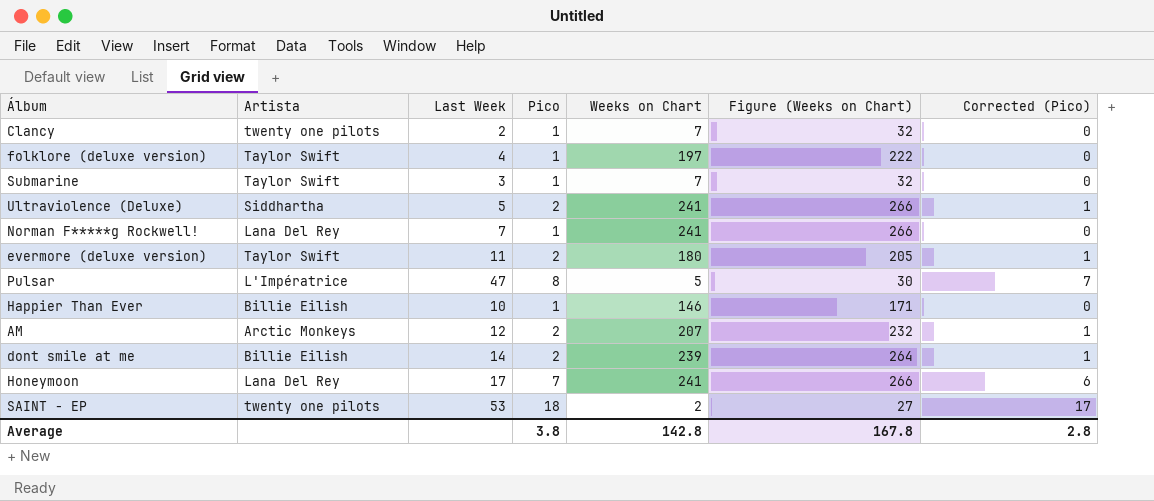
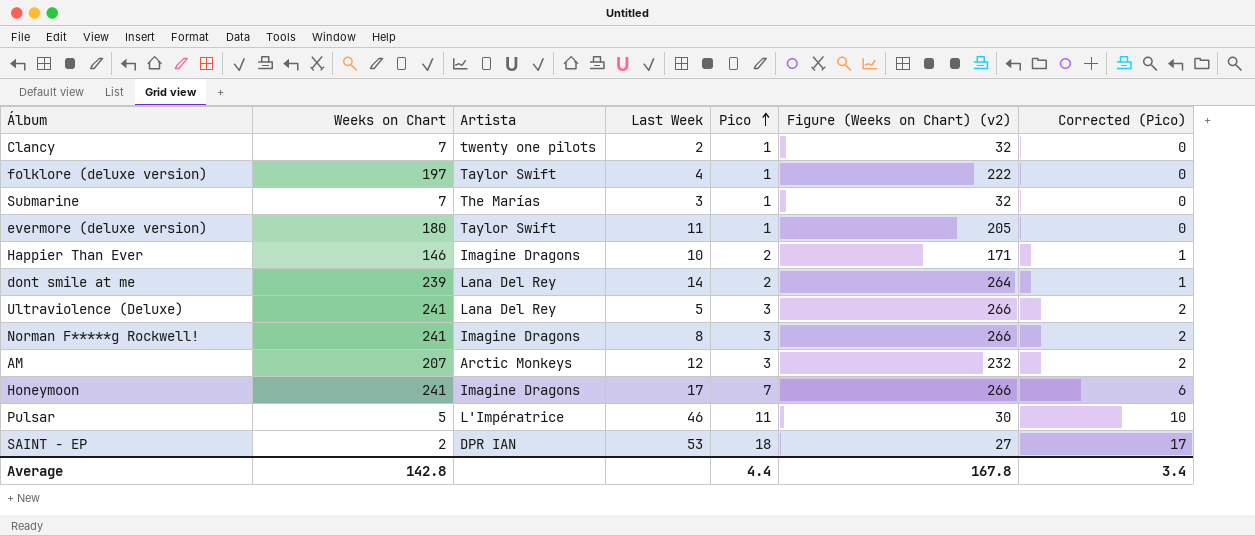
row order: none -> Pico ascending
column Weeks on Chart | position: 5 -> 2
column name: Figure (Weeks on Chart) -> Figure (Weeks on Chart) (v2)
Submarine | Artista: Taylor Swift -> The Marías
evermore (deluxe version) | Pico: 2 -> 1
evermore (deluxe version) | Corrected (Pico): 1 -> 0
Happier Than Ever | Artista: Billie Eilish -> Imagine Dragons
Happier Than Ever | Pico: 1 -> 2
Happier Than Ever | Corrected (Pico): 0 -> 1
dont smile at me | Artista: Billie Eilish -> Lana Del Rey
Ultraviolence (Deluxe) | Artista: Siddhartha -> Lana Del Rey
Ultraviolence (Deluxe) | Pico: 2 -> 3
Ultraviolence (Deluxe) | Corrected (Pico): 1 -> 2
Norman F*****g Rockwell! | Artista: Lana Del Rey -> Imagine Dragons
Norman F*****g Rockwell! | Last Week: 7 -> 8
Norman F*****g Rockwell! | Pico: 1 -> 3
Norman F*****g Rockwell! | Corrected (Pico): 0 -> 2
AM | Pico: 2 -> 3
AM | Corrected (Pico): 1 -> 2
Honeymoon | Artista: Lana Del Rey -> Imagine Dragons
Pulsar | Last Week: 47 -> 46
Pulsar | Pico: 8 -> 11
Pulsar | Corrected (Pico): 7 -> 10
SAINT - EP | Artista: twenty one pilots -> DPR IAN
Average | Pico: 3.8 -> 4.4
Average | Corrected (Pico): 2.8 -> 3.4

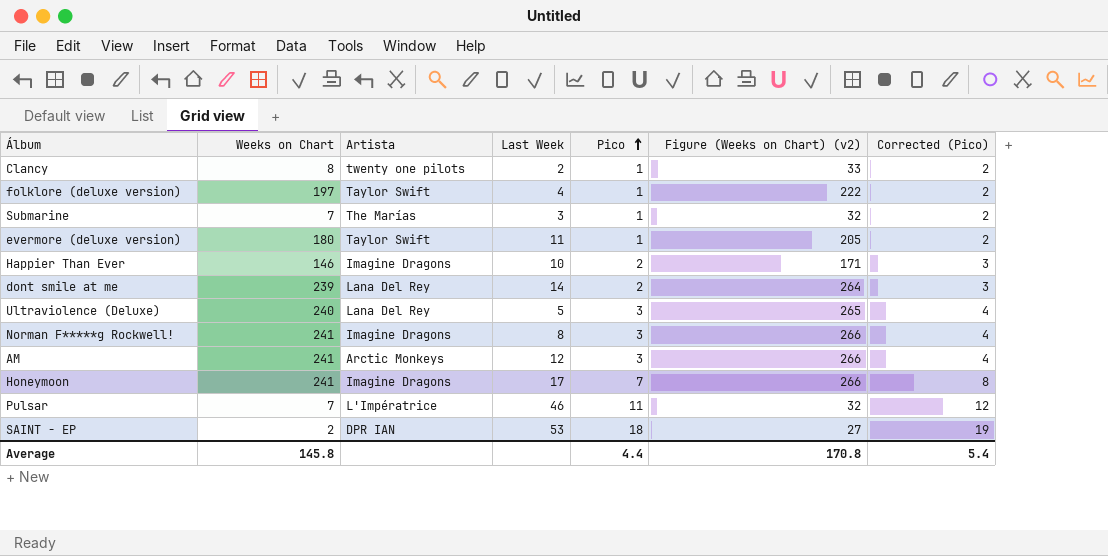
column Corrected (Pico) | formula: [Pico] - 1 -> [Pico] + 1
Clancy | Weeks on Chart: 7 -> 8
Clancy | Figure (Weeks on Chart) (v2): 32 -> 33
Ultraviolence (Deluxe) | Weeks on Chart: 241 -> 240
Ultraviolence (Deluxe) | Figure (Weeks on Chart) (v2): 266 -> 265
AM | Weeks on Chart: 207 -> 241
AM | Figure (Weeks on Chart) (v2): 232 -> 266
Pulsar | Weeks on Chart: 5 -> 7
Pulsar | Figure (Weeks on Chart) (v2): 30 -> 32
Average | Weeks on Chart: 142.8 -> 145.8
Average | Figure (Weeks on Chart) (v2): 167.8 -> 170.8
Average | Corrected (Pico): 3.4 -> 5.4

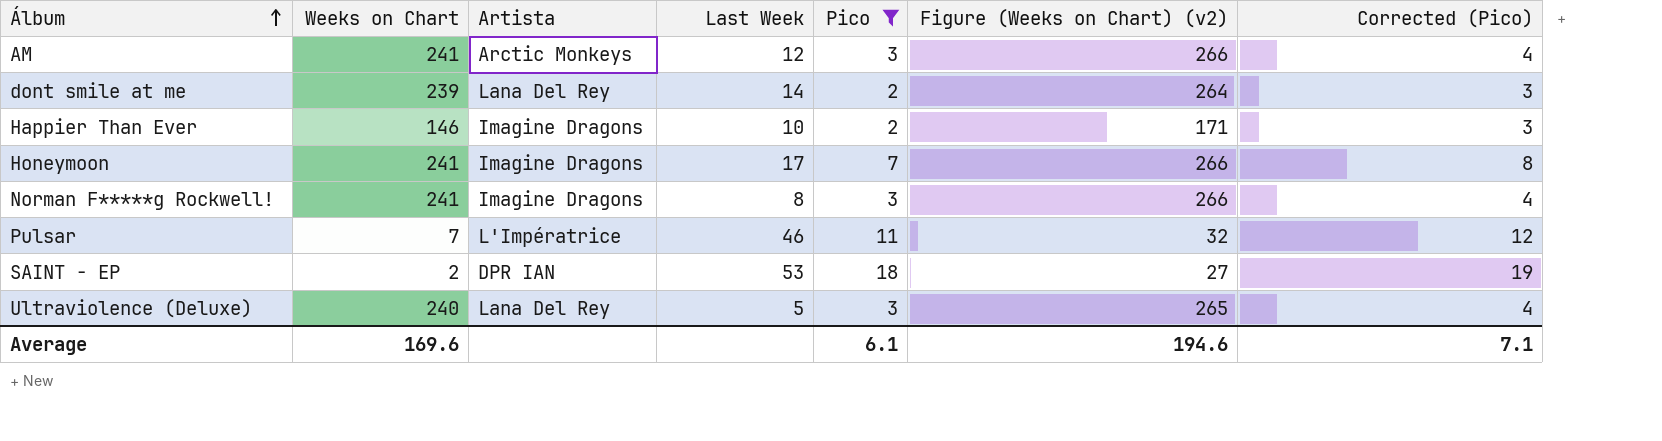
filter: none -> Pico != 1
row order: Pico ascending -> Álbum ascending
Average | Weeks on Chart: 145.8 -> 169.6
Average | Pico: 4.4 -> 6.1
Average | Figure (Weeks on Chart) (v2): 170.8 -> 194.6
Average | Corrected (Pico): 5.4 -> 7.1

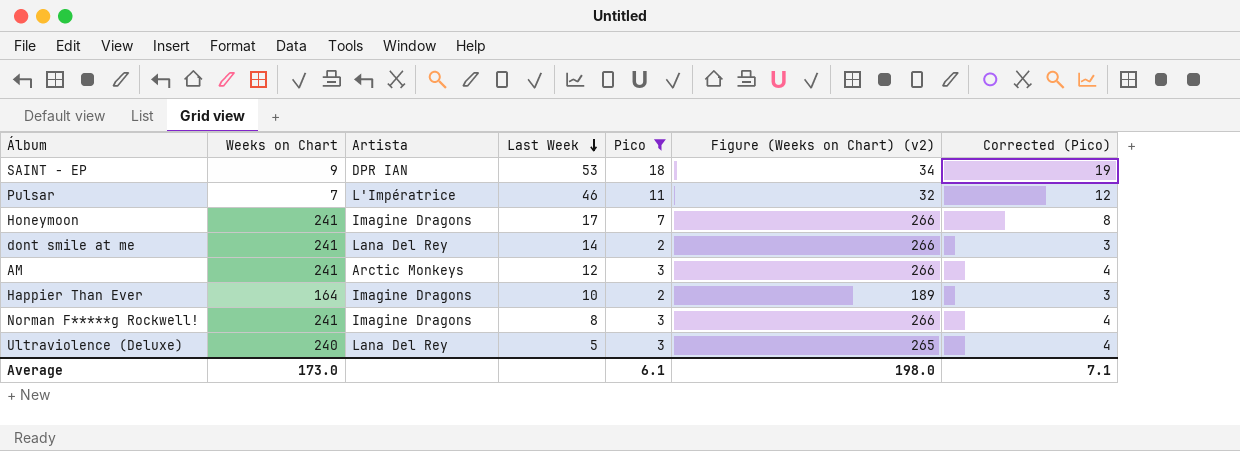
row order: Álbum ascending -> Last Week descending
SAINT - EP | Weeks on Chart: 2 -> 9
SAINT - EP | Figure (Weeks on Chart) (v2): 27 -> 34
dont smile at me | Weeks on Chart: 239 -> 241
dont smile at me | Figure (Weeks on Chart) (v2): 264 -> 266
Happier Than Ever | Weeks on Chart: 146 -> 164
Happier Than Ever | Figure (Weeks on Chart) (v2): 171 -> 189
Average | Weeks on Chart: 169.6 -> 173.0
Average | Figure (Weeks on Chart) (v2): 194.6 -> 198.0

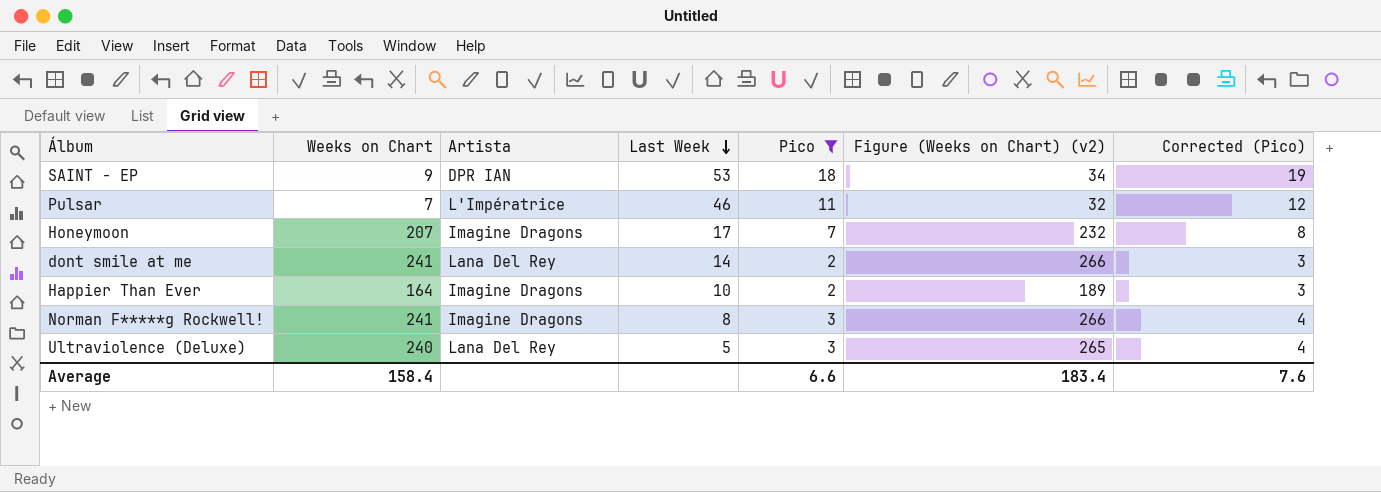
row AM: 241 | Arctic Monkeys | 12 | 3 | 266 | 4 -> none
Honeymoon | Weeks on Chart: 241 -> 207
Honeymoon | Figure (Weeks on Chart) (v2): 266 -> 232
Average | Weeks on Chart: 173.0 -> 158.4
Average | Pico: 6.1 -> 6.6
Average | Figure (Weeks on Chart) (v2): 198.0 -> 183.4
Average | Corrected (Pico): 7.1 -> 7.6

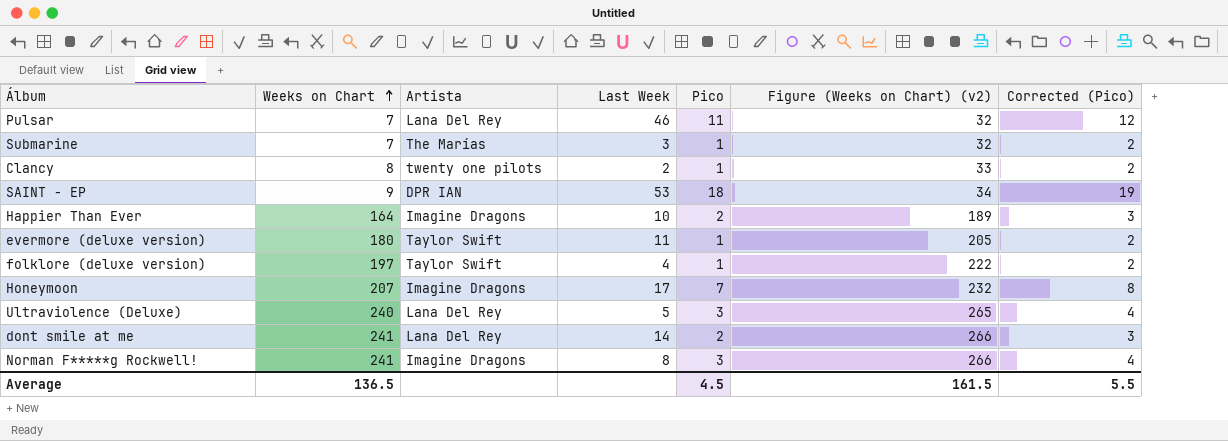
filter: Pico != 1 -> none
row order: Last Week descending -> Weeks on Chart ascending
Pulsar | Artista: L'Impératrice -> Lana Del Rey
Average | Weeks on Chart: 158.4 -> 136.5
Average | Pico: 6.6 -> 4.5
Average | Figure (Weeks on Chart) (v2): 183.4 -> 161.5
Average | Corrected (Pico): 7.6 -> 5.5

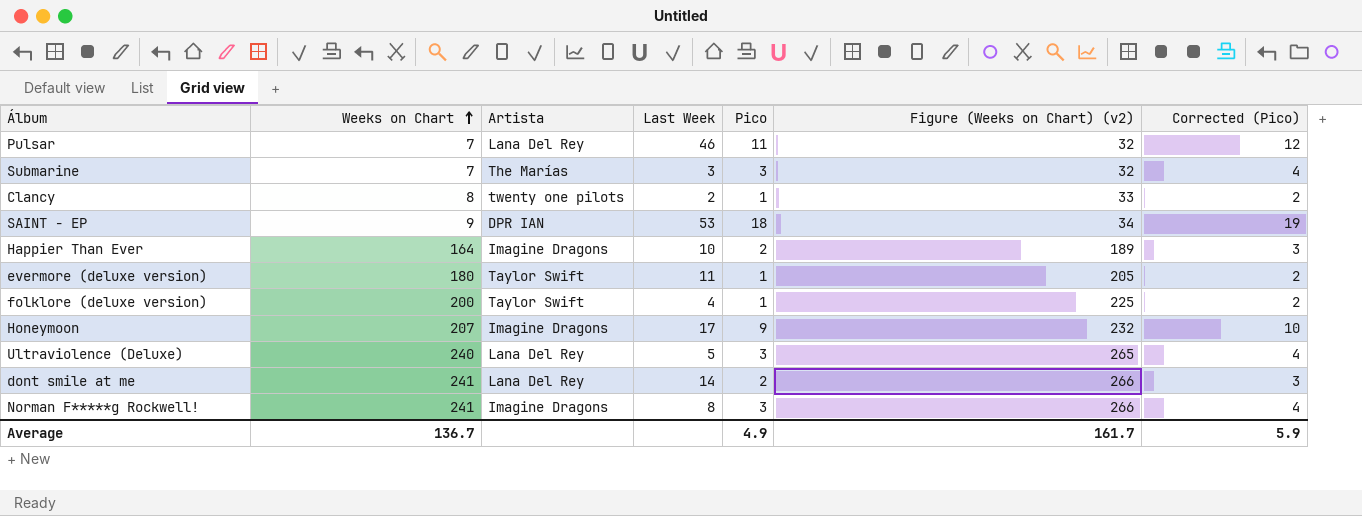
Submarine | Pico: 1 -> 3
Submarine | Corrected (Pico): 2 -> 4
folklore (deluxe version) | Weeks on Chart: 197 -> 200
folklore (deluxe version) | Figure (Weeks on Chart) (v2): 222 -> 225
Honeymoon | Pico: 7 -> 9
Honeymoon | Corrected (Pico): 8 -> 10
Average | Weeks on Chart: 136.5 -> 136.7
Average | Pico: 4.5 -> 4.9
Average | Figure (Weeks on Chart) (v2): 161.5 -> 161.7
Average | Corrected (Pico): 5.5 -> 5.9

